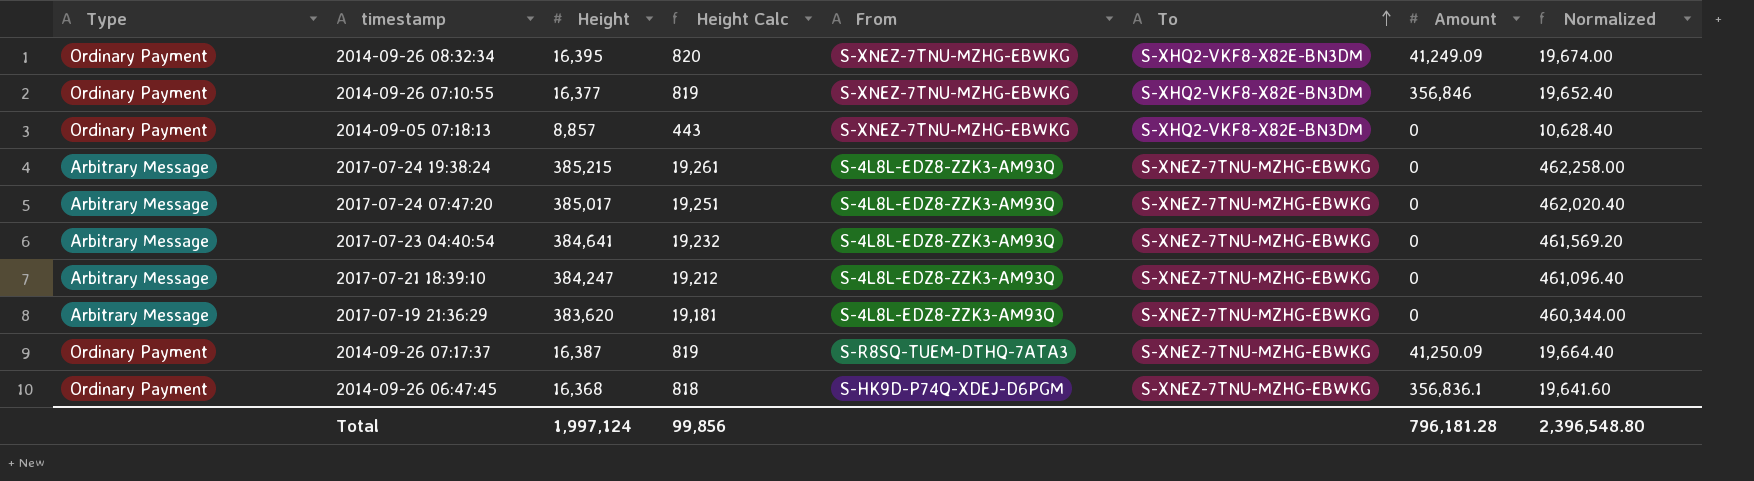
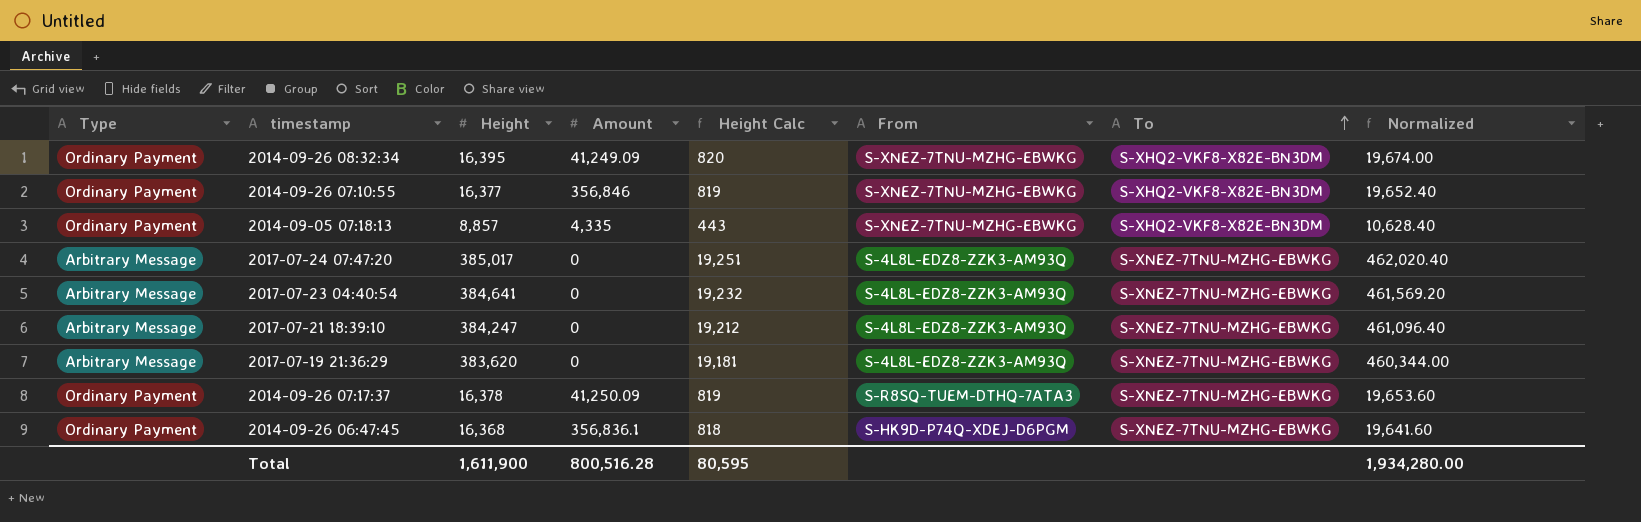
column Amount | position: 7 -> 4
row 2017-07-24 19:38:24: Arbitrary Message | 385,215 | 19,261 | S-4L8L-EDZ8-ZZK3-AM93Q | S-XNEZ-7TNU-MZHG-EBWKG | 0 | 462,258.00 -> none
2014-09-05 07:18:13 | Amount: 0 -> 4,335
2014-09-26 07:17:37 | Height: 16,387 -> 16,378
2014-09-26 07:17:37 | Normalized: 19,664.40 -> 19,653.60
Total | Height: 1,997,124 -> 1,611,900
Total | Amount: 796,181.28 -> 800,516.28
Total | Height Calc: 99,856 -> 80,595
Total | Normalized: 2,396,548.80 -> 1,934,280.00

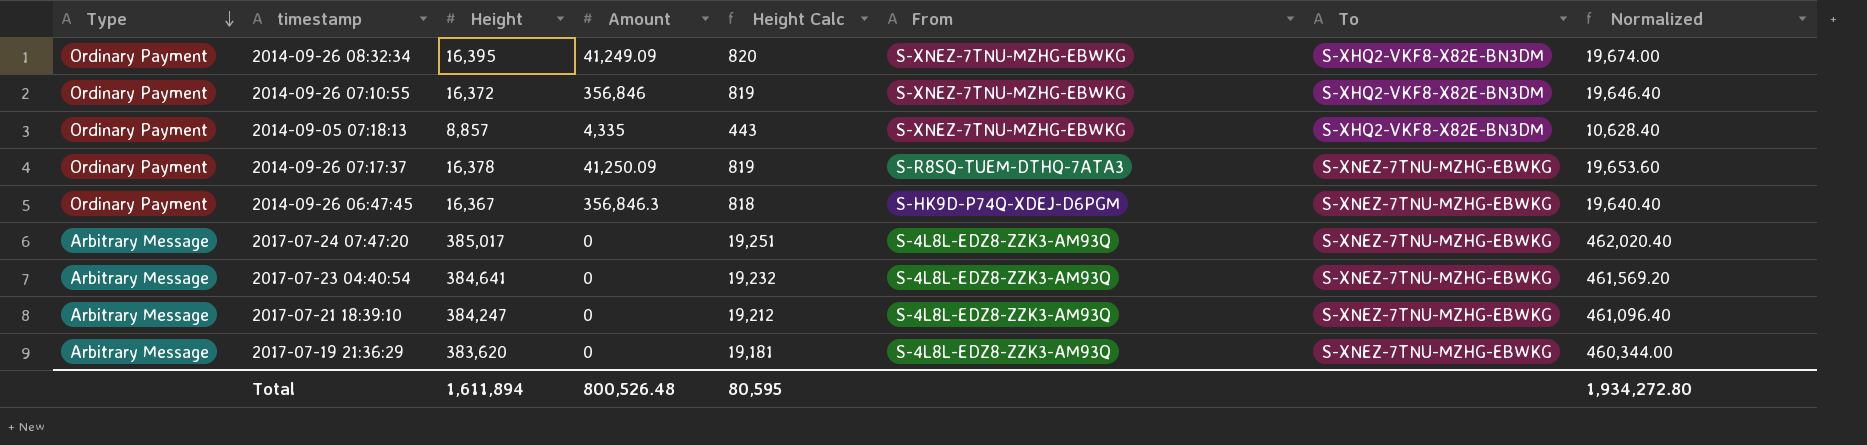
row order: To ascending -> Type descending
2014-09-26 07:10:55 | Height: 16,377 -> 16,372
2014-09-26 07:10:55 | Normalized: 19,652.40 -> 19,646.40
2014-09-26 06:47:45 | Height: 16,368 -> 16,367
2014-09-26 06:47:45 | Amount: 356,836.1 -> 356,846.3
2014-09-26 06:47:45 | Normalized: 19,641.60 -> 19,640.40
Total | Height: 1,611,900 -> 1,611,894
Total | Amount: 800,516.28 -> 800,526.48
Total | Normalized: 1,934,280.00 -> 1,934,272.80

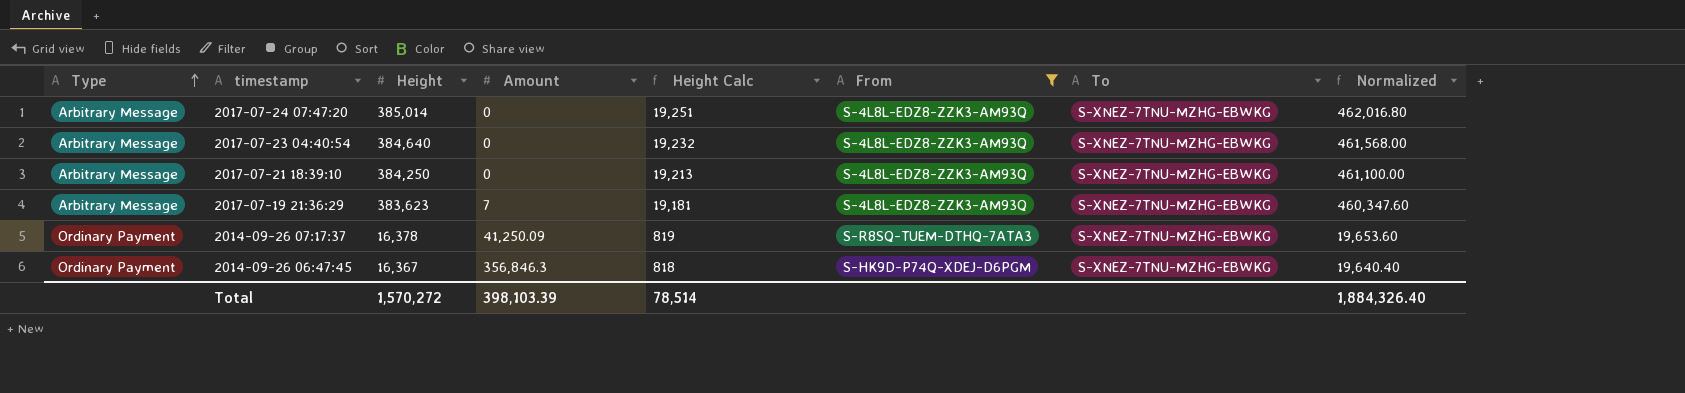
filter: none -> From != S-XNEZ-7TNU-MZHG-EBWKG
row order: Type descending -> Type ascending
2017-07-24 07:47:20 | Height: 385,017 -> 385,014
2017-07-24 07:47:20 | Normalized: 462,020.40 -> 462,016.80
2017-07-23 04:40:54 | Height: 384,641 -> 384,640
2017-07-23 04:40:54 | Normalized: 461,569.20 -> 461,568.00
2017-07-21 18:39:10 | Height: 384,247 -> 384,250
2017-07-21 18:39:10 | Height Calc: 19,212 -> 19,213
2017-07-21 18:39:10 | Normalized: 461,096.40 -> 461,100.00
2017-07-19 21:36:29 | Height: 383,620 -> 383,623
2017-07-19 21:36:29 | Amount: 0 -> 7
2017-07-19 21:36:29 | Normalized: 460,344.00 -> 460,347.60
Total | Height: 1,611,894 -> 1,570,272
Total | Amount: 800,526.48 -> 398,103.39
Total | Height Calc: 80,595 -> 78,514
Total | Normalized: 1,934,272.80 -> 1,884,326.40

